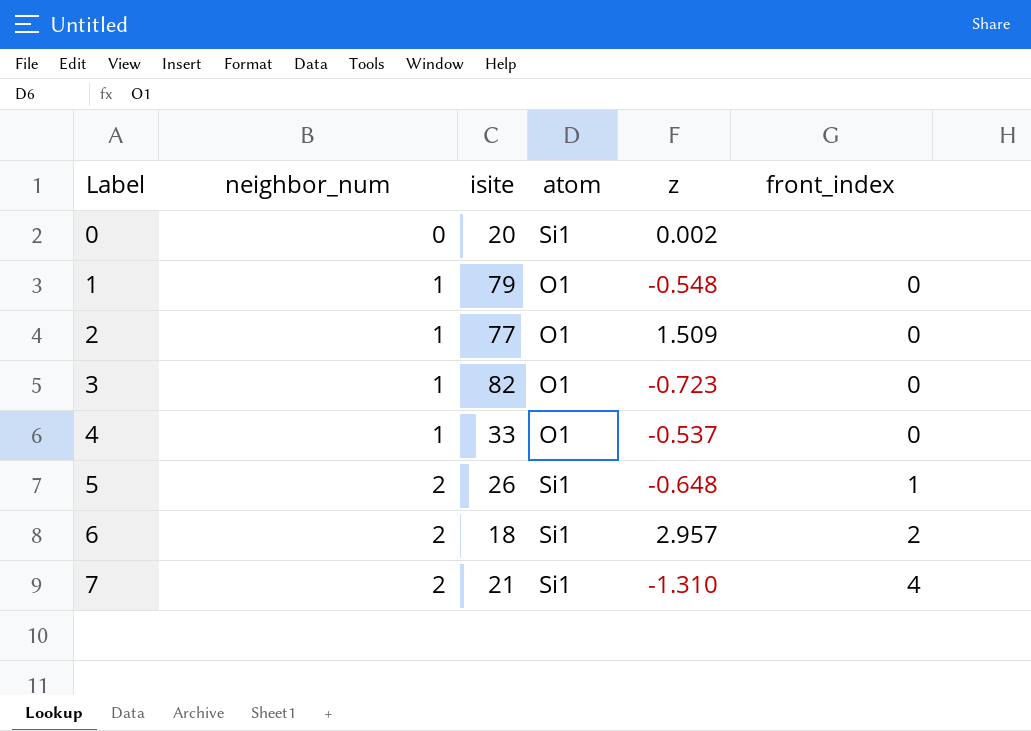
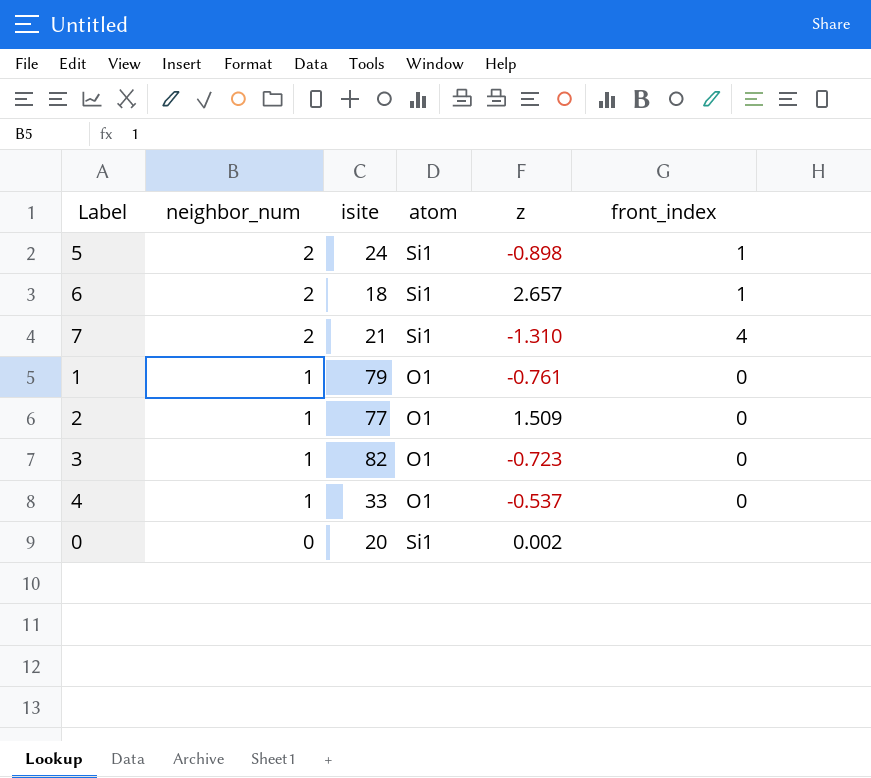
row order: Label ascending -> neighbor_num descending
5 | isite: 26 -> 24
5 | z: -0.648 -> -0.898
6 | z: 2.957 -> 2.657
6 | front_index: 2 -> 1
1 | z: -0.548 -> -0.761

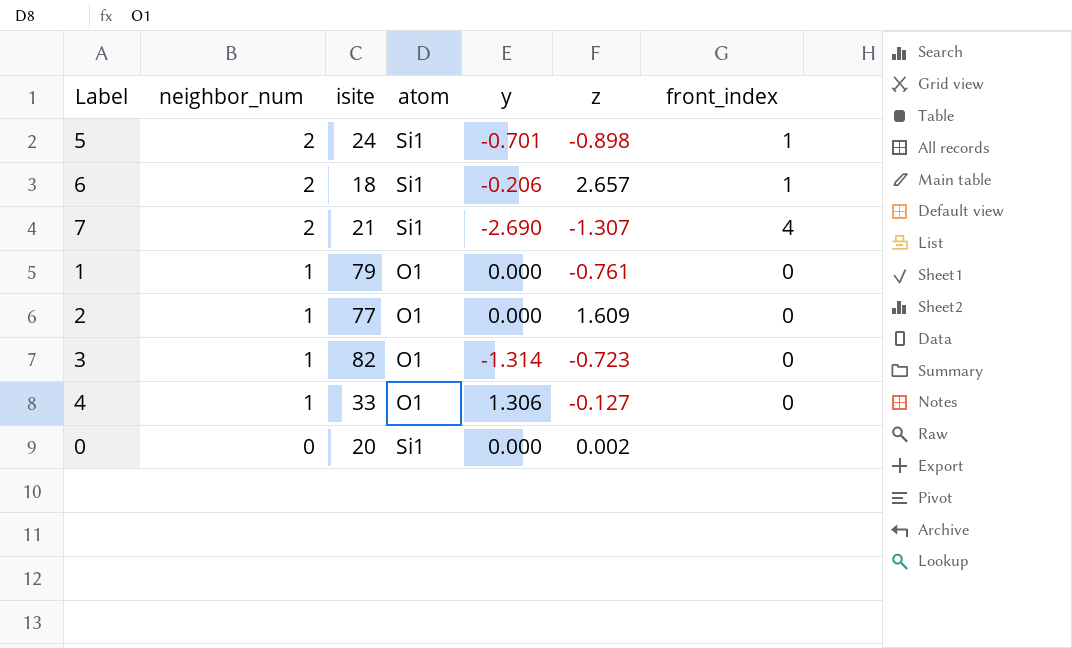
column y | position: none -> 5
7 | z: -1.310 -> -1.307
2 | z: 1.509 -> 1.609
4 | z: -0.537 -> -0.127

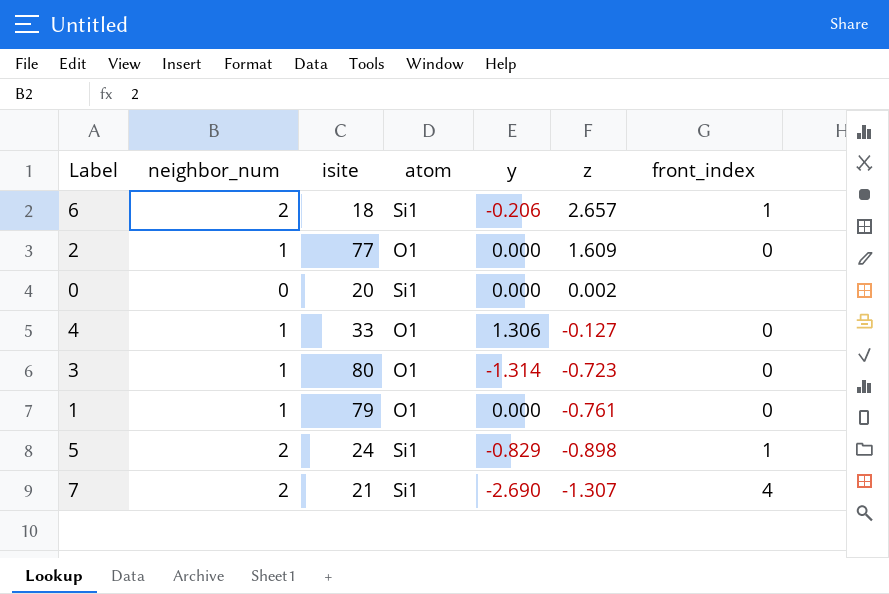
row order: neighbor_num descending -> z descending
3 | isite: 82 -> 80
5 | y: -0.701 -> -0.829

